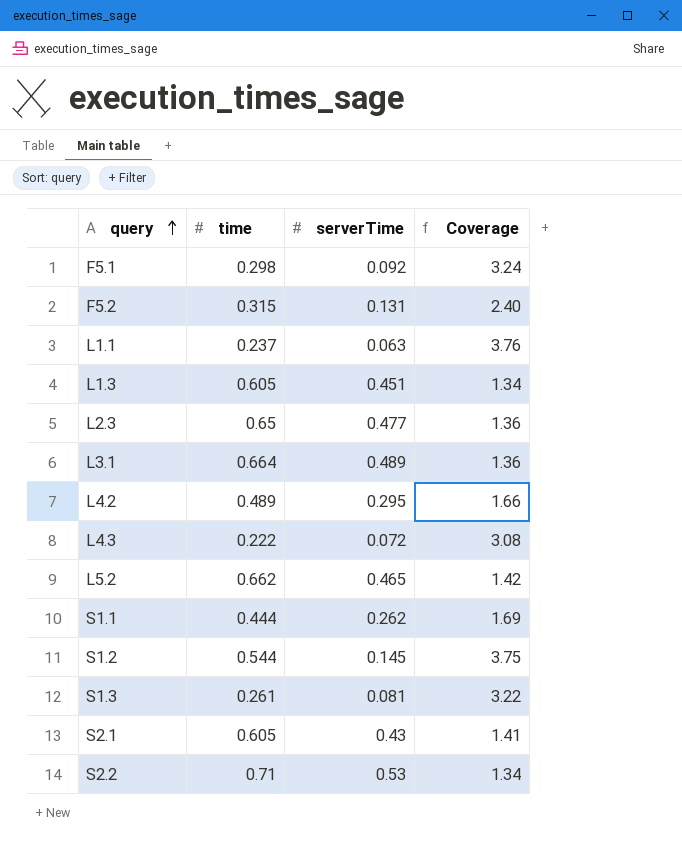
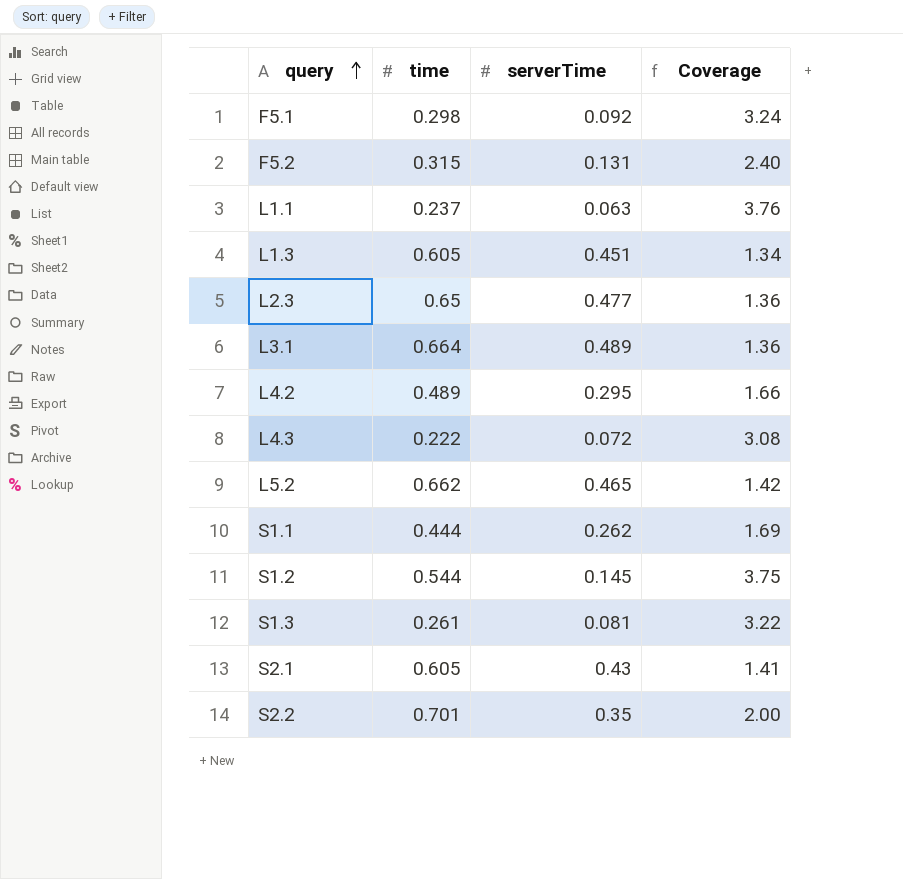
S2.2 | time: 0.71 -> 0.701
S2.2 | serverTime: 0.53 -> 0.35
S2.2 | Coverage: 1.34 -> 2.00

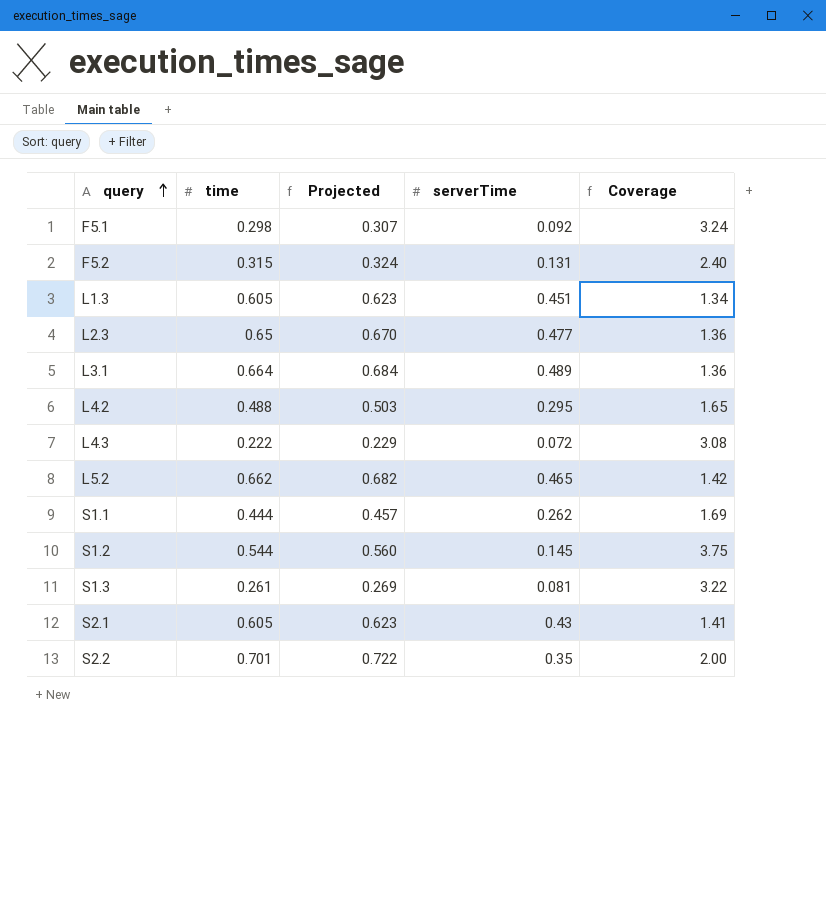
column Projected | formula: none -> [time] * 1.03
row L1.1: 0.237 | 0.063 | 3.76 -> none
L4.2 | time: 0.489 -> 0.488
L4.2 | Coverage: 1.66 -> 1.65

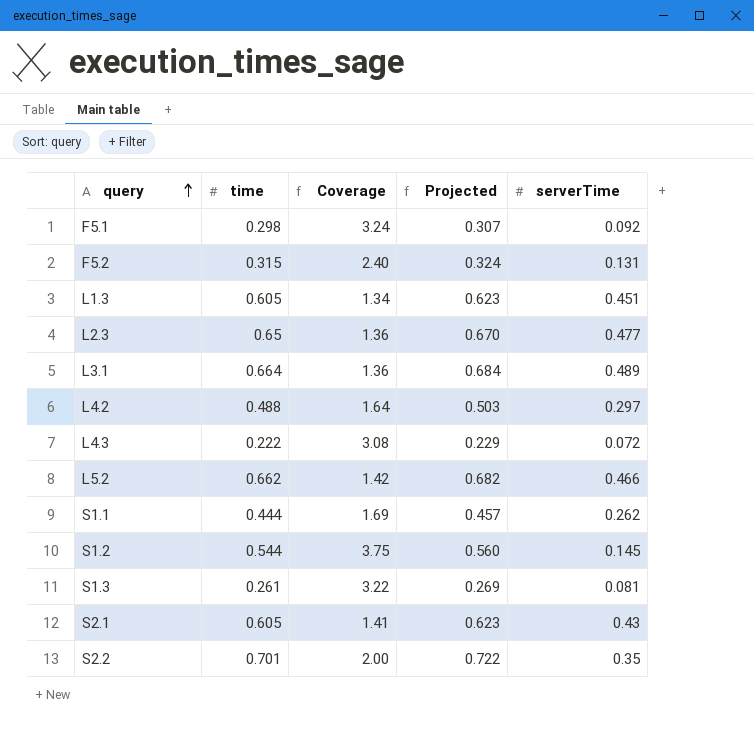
column Coverage | position: 5 -> 3
L4.2 | Coverage: 1.65 -> 1.64
L4.2 | serverTime: 0.295 -> 0.297
L5.2 | serverTime: 0.465 -> 0.466

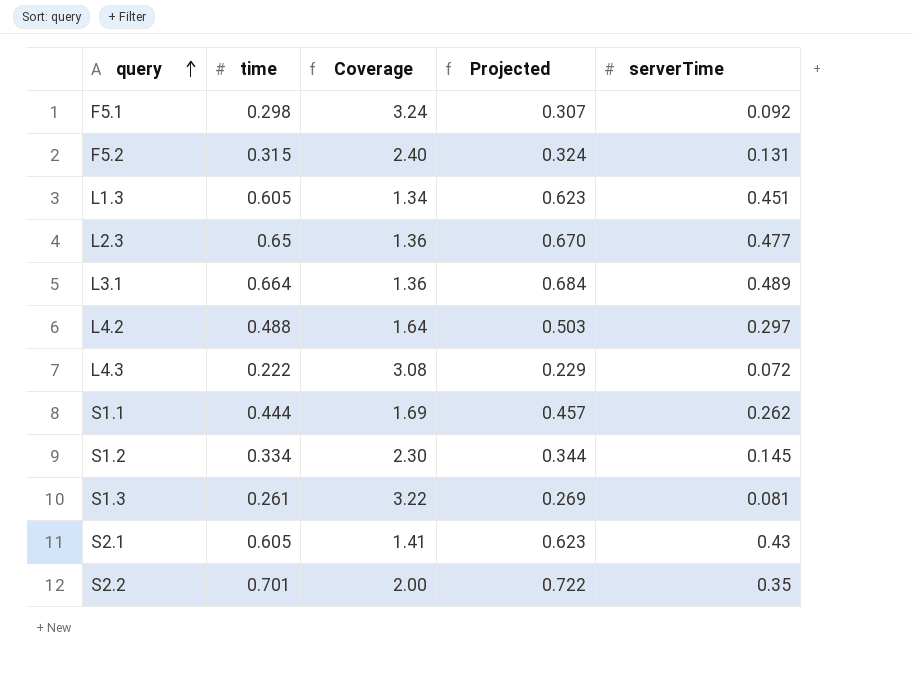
row L5.2: 0.662 | 1.42 | 0.682 | 0.466 -> none
S1.2 | time: 0.544 -> 0.334
S1.2 | Coverage: 3.75 -> 2.30
S1.2 | Projected: 0.560 -> 0.344

